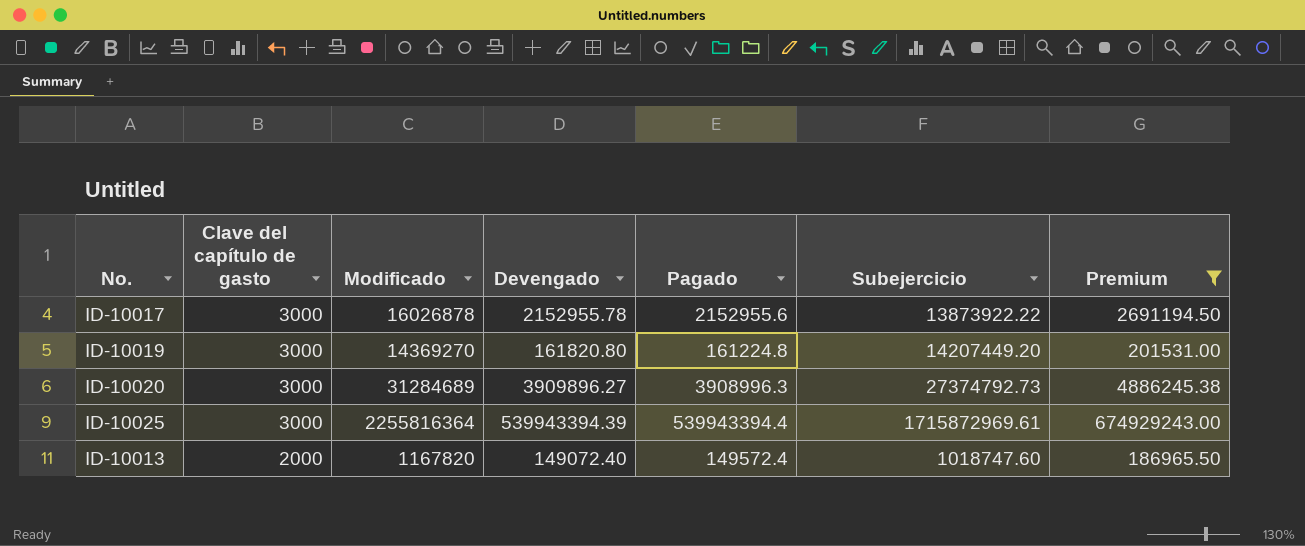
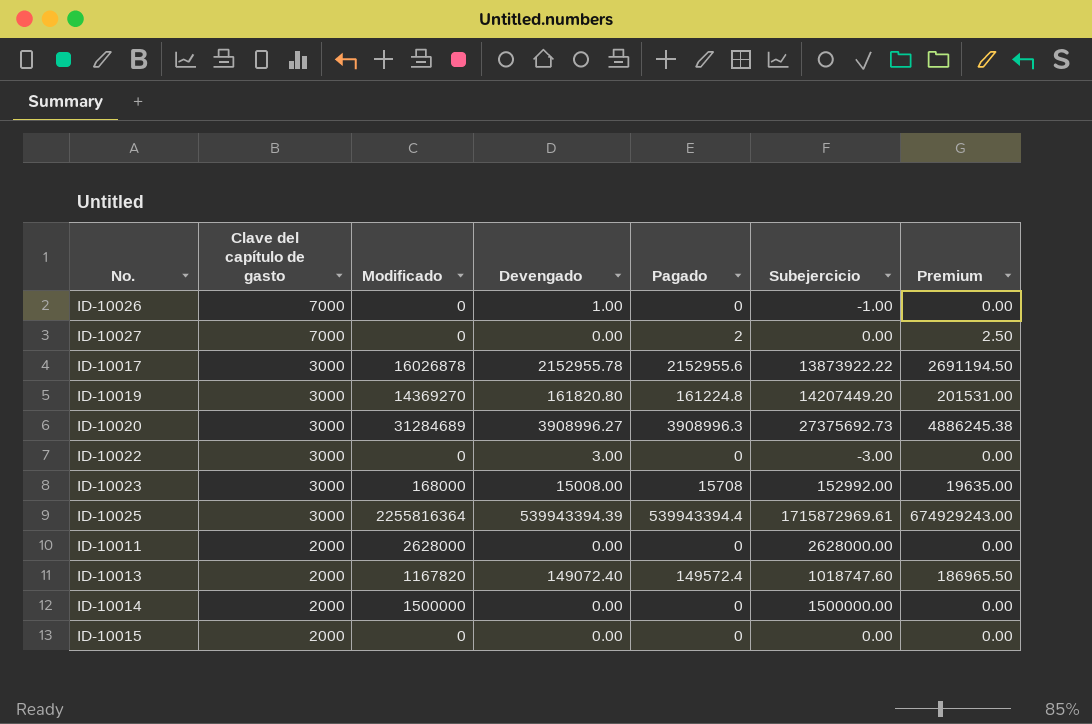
filter: Premium >= 186965.50 -> none
ID-10020 | Devengado: 3909896.27 -> 3908996.27
ID-10020 | Subejercicio: 27374792.73 -> 27375692.73

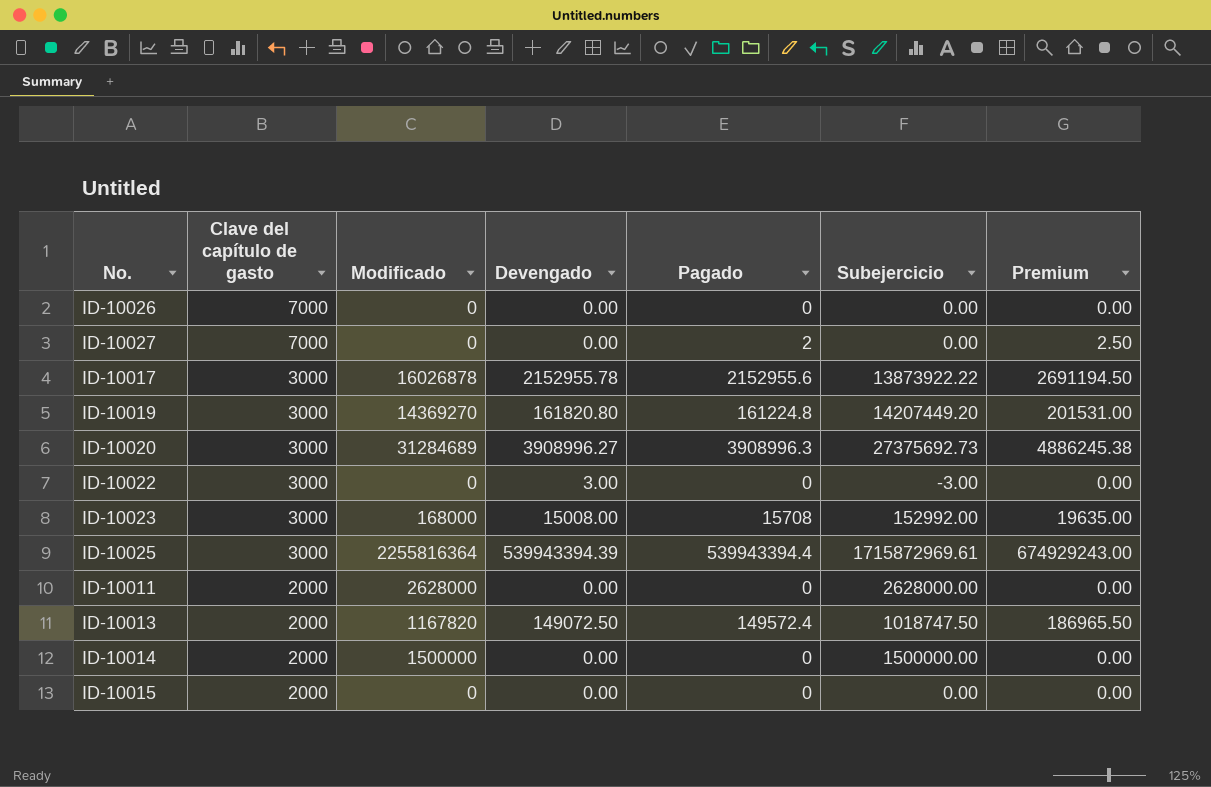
ID-10026 | Devengado: 1.00 -> 0.00
ID-10026 | Subejercicio: -1.00 -> 0.00
ID-10013 | Devengado: 149072.40 -> 149072.50
ID-10013 | Subejercicio: 1018747.60 -> 1018747.50

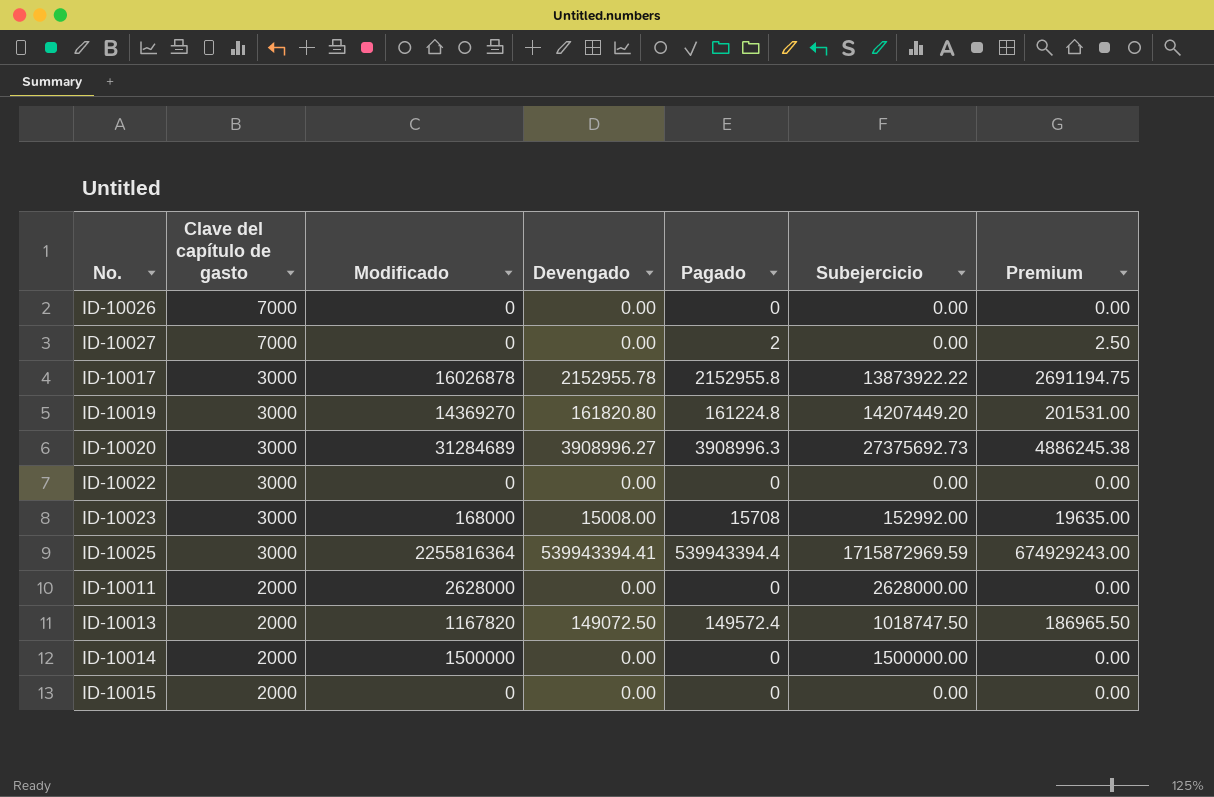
ID-10017 | Pagado: 2152955.6 -> 2152955.8
ID-10017 | Premium: 2691194.50 -> 2691194.75
ID-10022 | Devengado: 3.00 -> 0.00
ID-10022 | Subejercicio: -3.00 -> 0.00
ID-10025 | Devengado: 539943394.39 -> 539943394.41
ID-10025 | Subejercicio: 1715872969.61 -> 1715872969.59

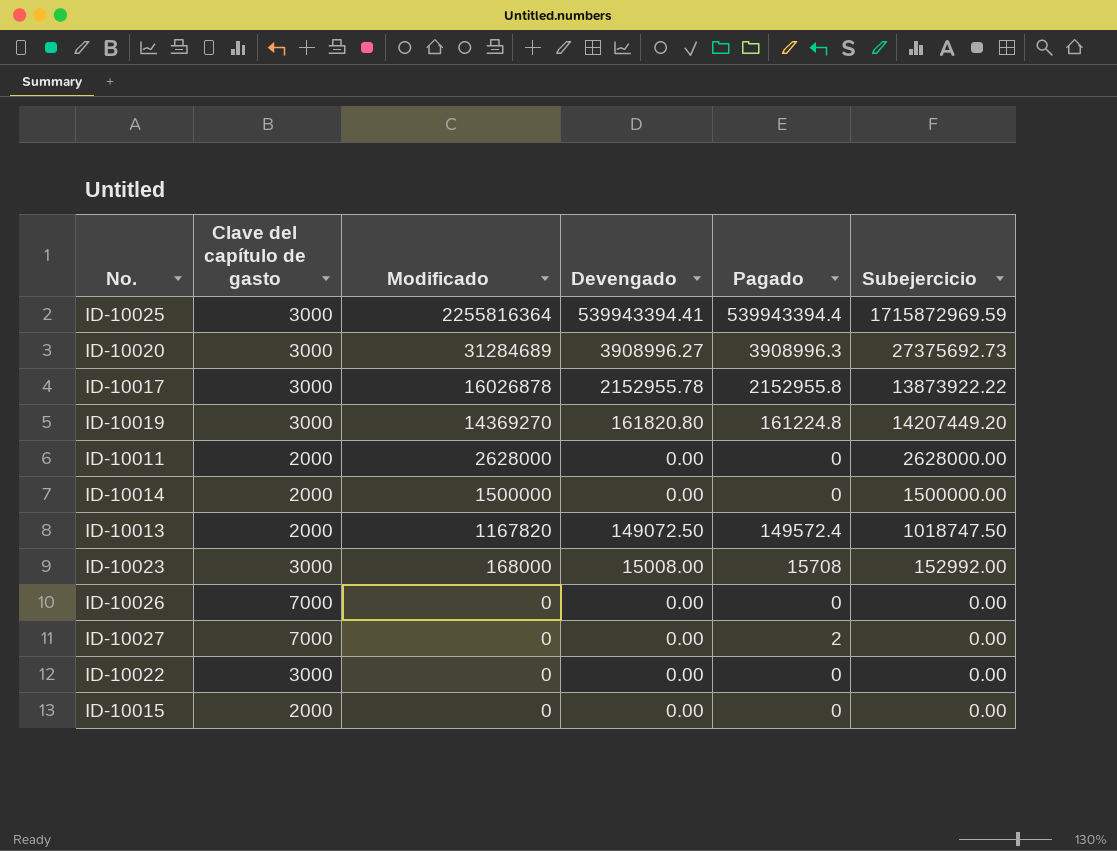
row order: Clave del capítulo de gasto descending -> Modificado descending
column Premium | formula: [Pagado] * 1.25 -> none

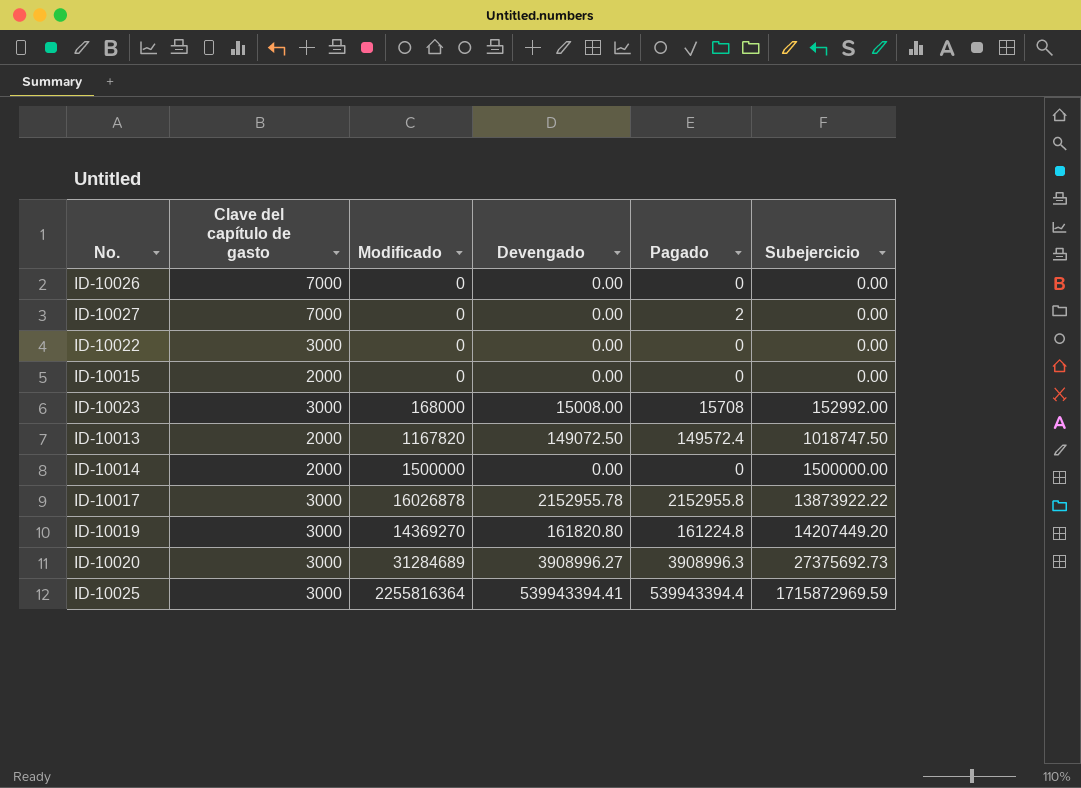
row order: Modificado descending -> Subejercicio ascending
row ID-10011: 2000 | 2628000 | 0.00 | 0 | 2628000.00 -> none

